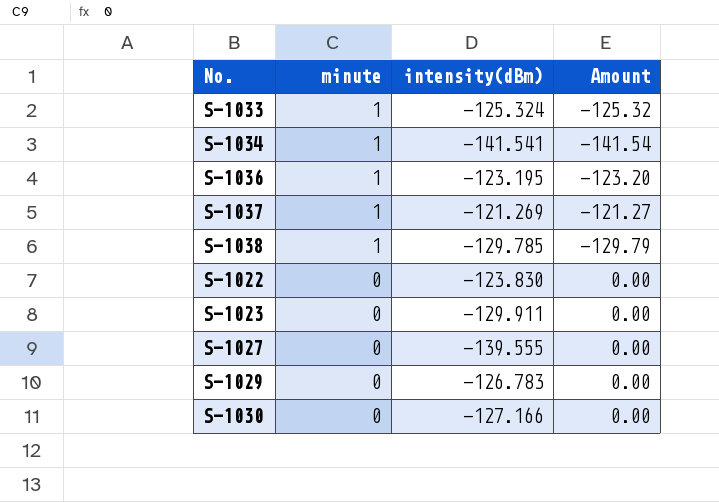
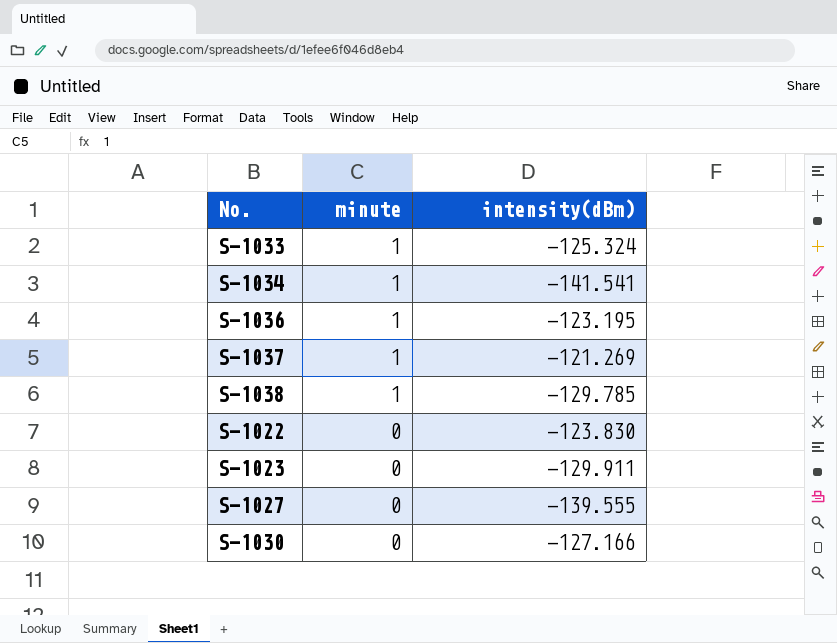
column Amount | formula: [minute] * [intensity(dBm)] -> none
row S-1029: 0 | -126.783 | 0.00 -> none

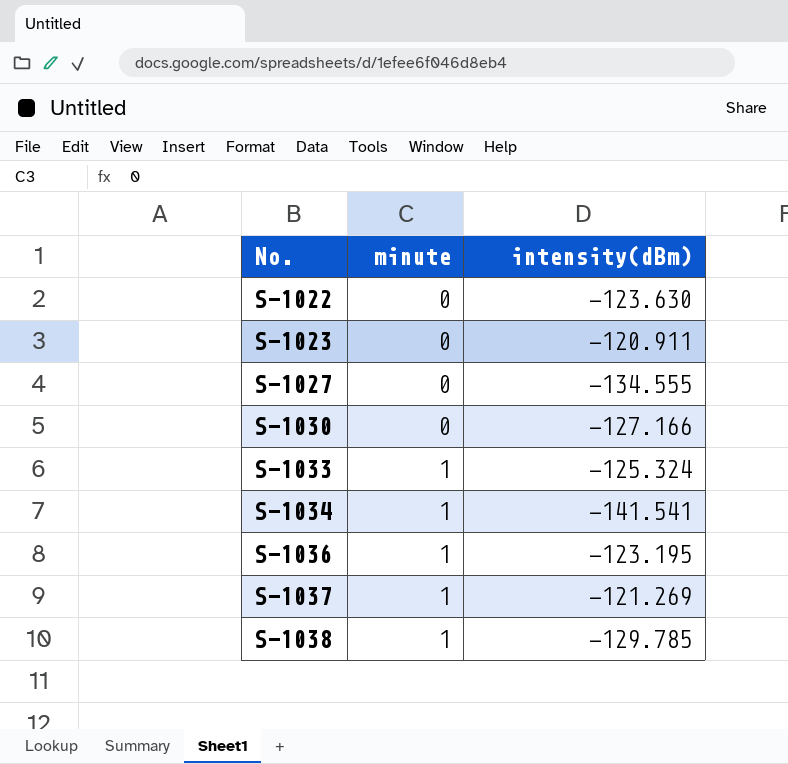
row order: minute descending -> No. ascending
S-1022 | intensity(dBm): -123.830 -> -123.630
S-1023 | intensity(dBm): -129.911 -> -120.911
S-1027 | intensity(dBm): -139.555 -> -134.555

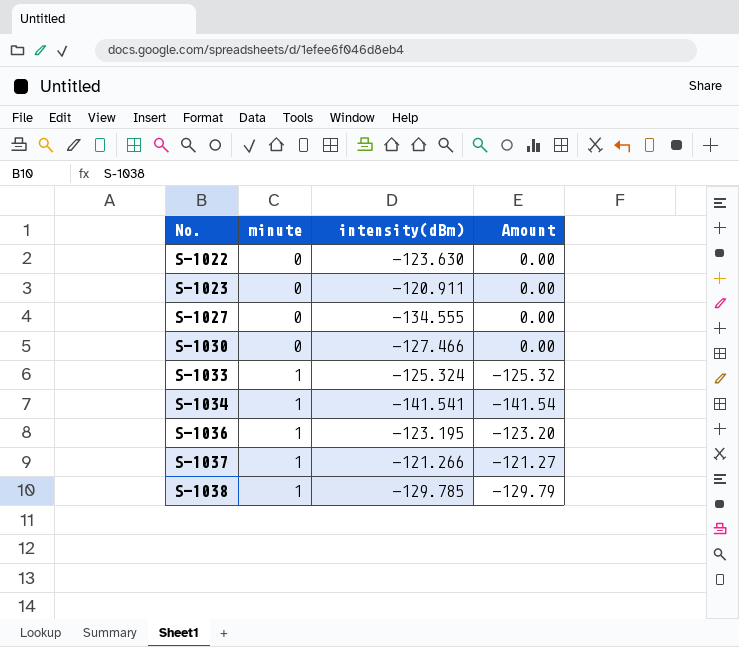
column Amount | formula: none -> [minute] * [intensity(dBm)]
S-1030 | intensity(dBm): -127.166 -> -127.466
S-1037 | intensity(dBm): -121.269 -> -121.266

